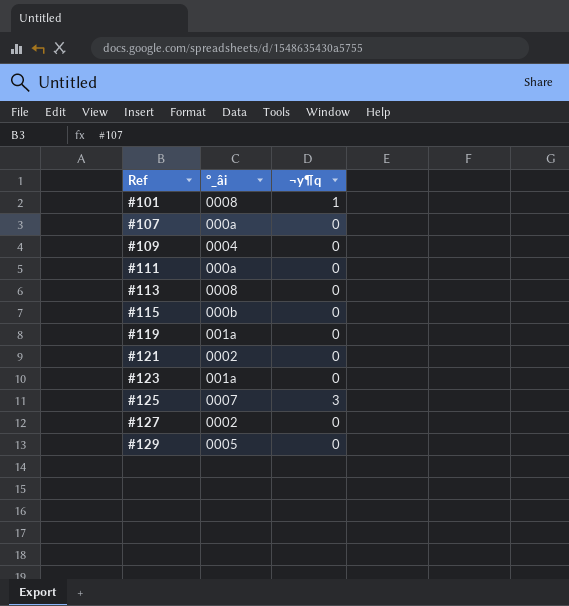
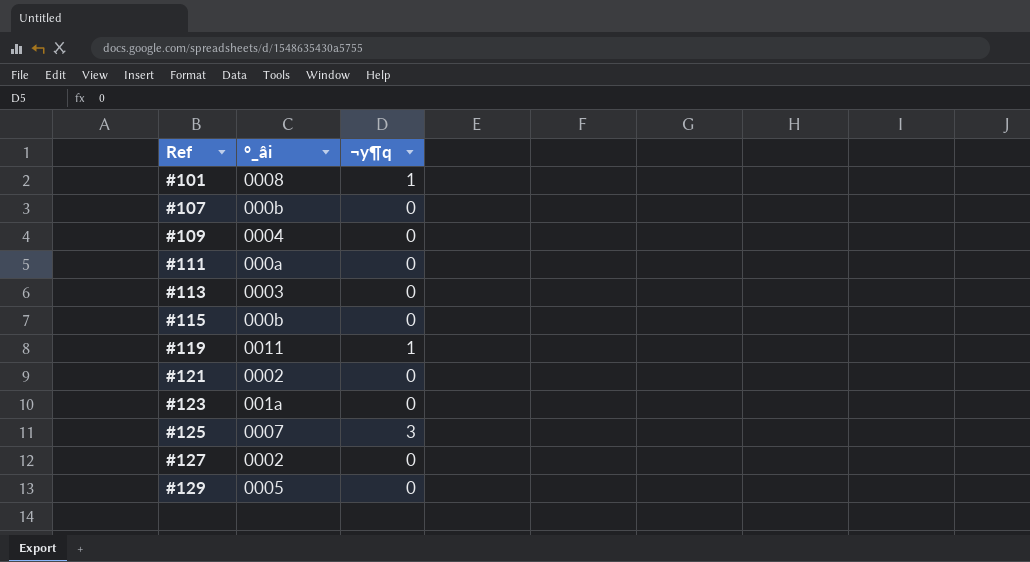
#107 | °_âi: 000a -> 000b
#113 | °_âi: 0008 -> 0003
#119 | °_âi: 001a -> 0011
#119 | ¬y¶q: 0 -> 1

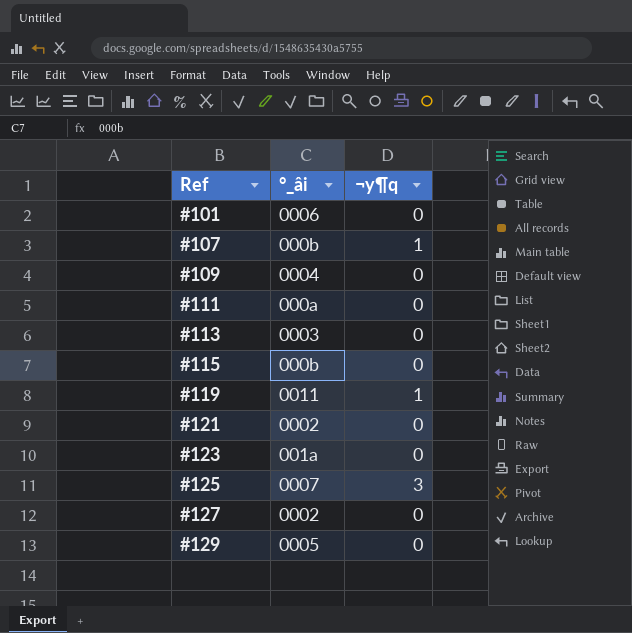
#101 | °_âi: 0008 -> 0006
#101 | ¬y¶q: 1 -> 0
#107 | ¬y¶q: 0 -> 1

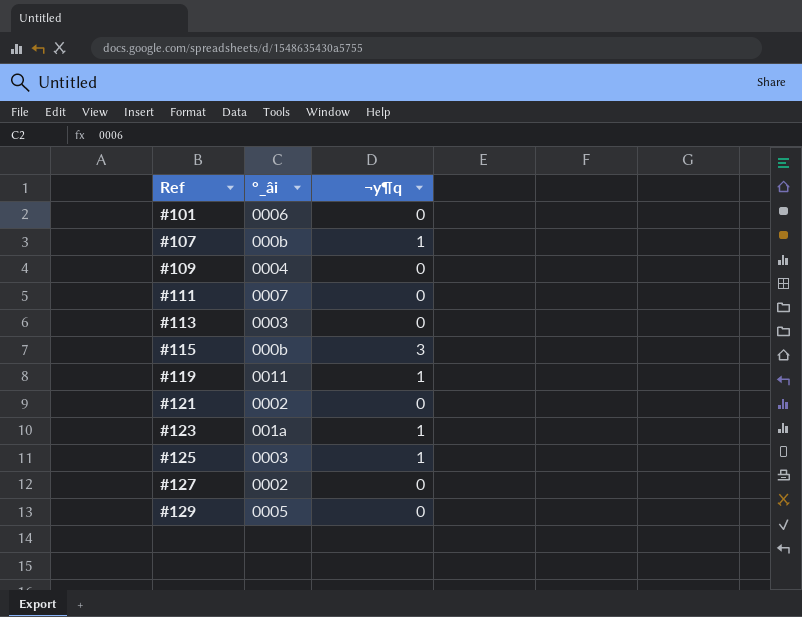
#111 | °_âi: 000a -> 0007
#115 | ¬y¶q: 0 -> 3
#123 | ¬y¶q: 0 -> 1
#125 | °_âi: 0007 -> 0003
#125 | ¬y¶q: 3 -> 1

